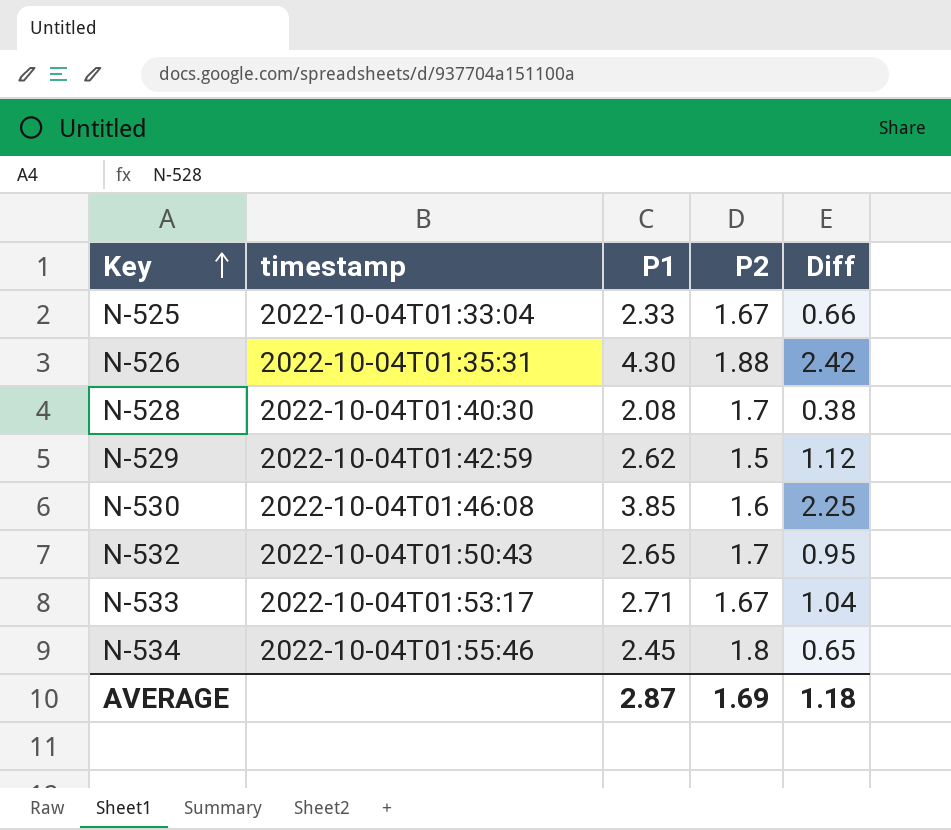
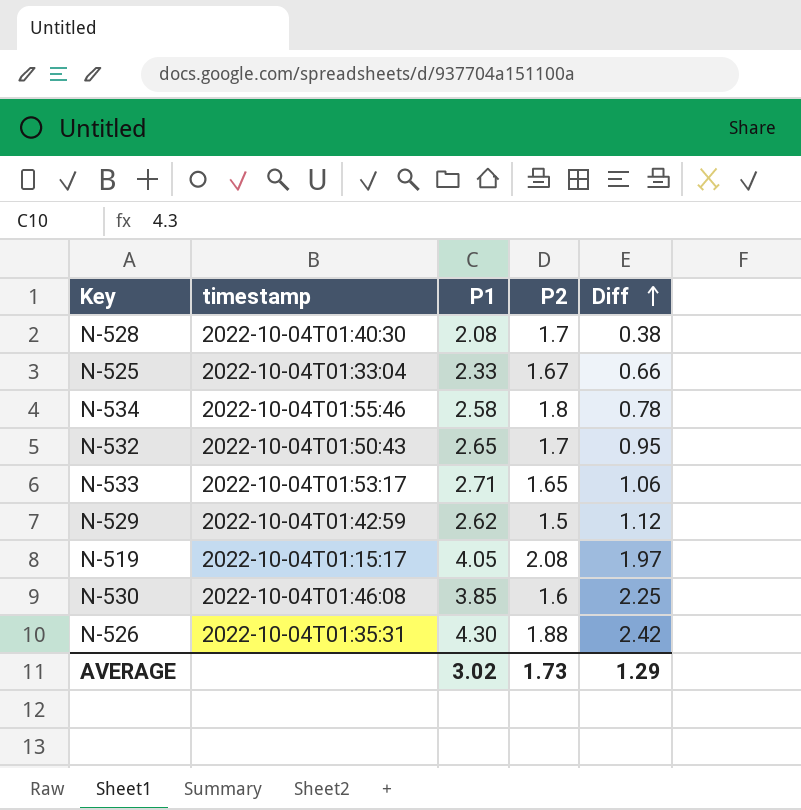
row order: Key ascending -> Diff ascending
N-534 | P1: 2.45 -> 2.58
N-534 | Diff: 0.65 -> 0.78
N-533 | P2: 1.67 -> 1.65
N-533 | Diff: 1.04 -> 1.06
row N-519: none -> 2022-10-04T01:15:17 | 4.05 | 2.08 | 1.97
AVERAGE | P1: 2.87 -> 3.02
AVERAGE | P2: 1.69 -> 1.73
AVERAGE | Diff: 1.18 -> 1.29

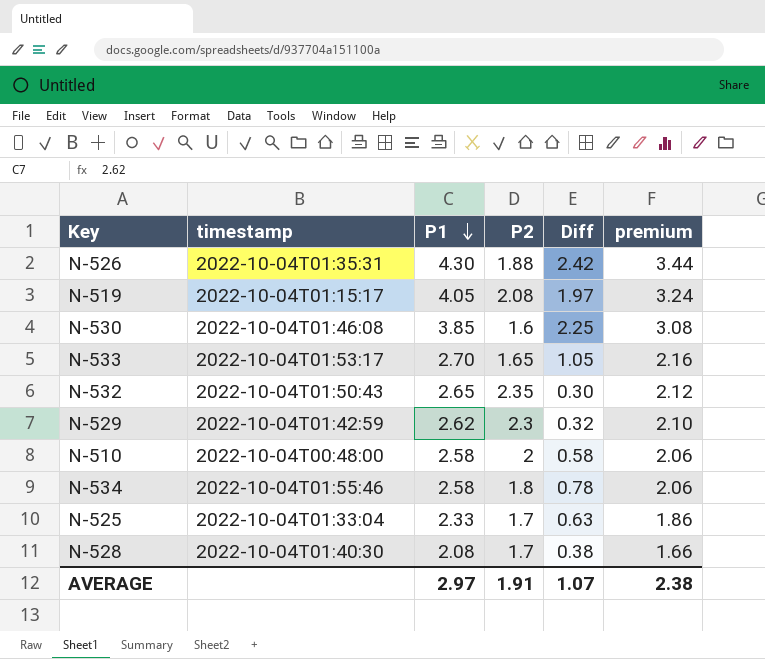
row order: Diff ascending -> P1 descending
column premium | formula: none -> [P1] * 0.8
N-533 | P1: 2.71 -> 2.70
N-533 | Diff: 1.06 -> 1.05
N-532 | P2: 1.7 -> 2.35
N-532 | Diff: 0.95 -> 0.30
N-529 | P2: 1.5 -> 2.3
N-529 | Diff: 1.12 -> 0.32
row N-510: none -> 2022-10-04T00:48:00 | 2.58 | 2 | 0.58 | 2.06
N-525 | P2: 1.67 -> 1.7
N-525 | Diff: 0.66 -> 0.63
AVERAGE | P1: 3.02 -> 2.97
AVERAGE | P2: 1.73 -> 1.91
AVERAGE | Diff: 1.29 -> 1.07

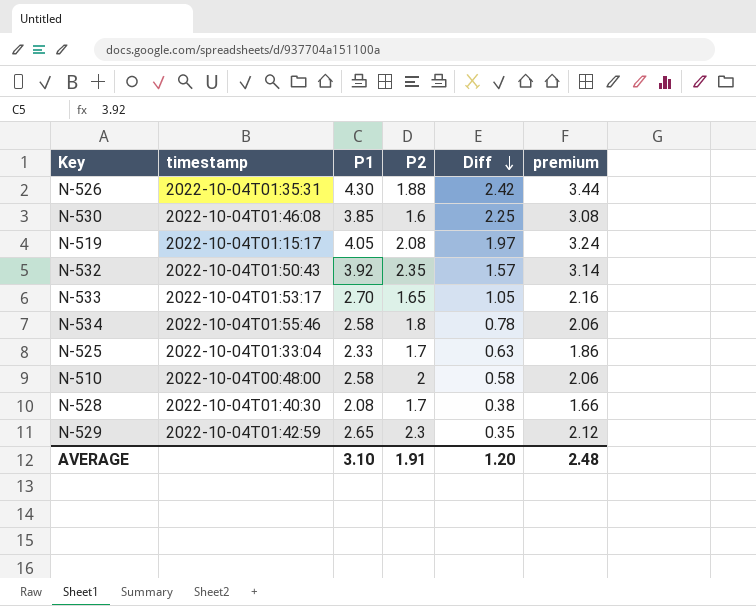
row order: P1 descending -> Diff descending
N-532 | P1: 2.65 -> 3.92
N-532 | Diff: 0.30 -> 1.57
N-532 | premium: 2.12 -> 3.14
N-529 | P1: 2.62 -> 2.65
N-529 | Diff: 0.32 -> 0.35
N-529 | premium: 2.10 -> 2.12
AVERAGE | P1: 2.97 -> 3.10
AVERAGE | Diff: 1.07 -> 1.20
AVERAGE | premium: 2.38 -> 2.48

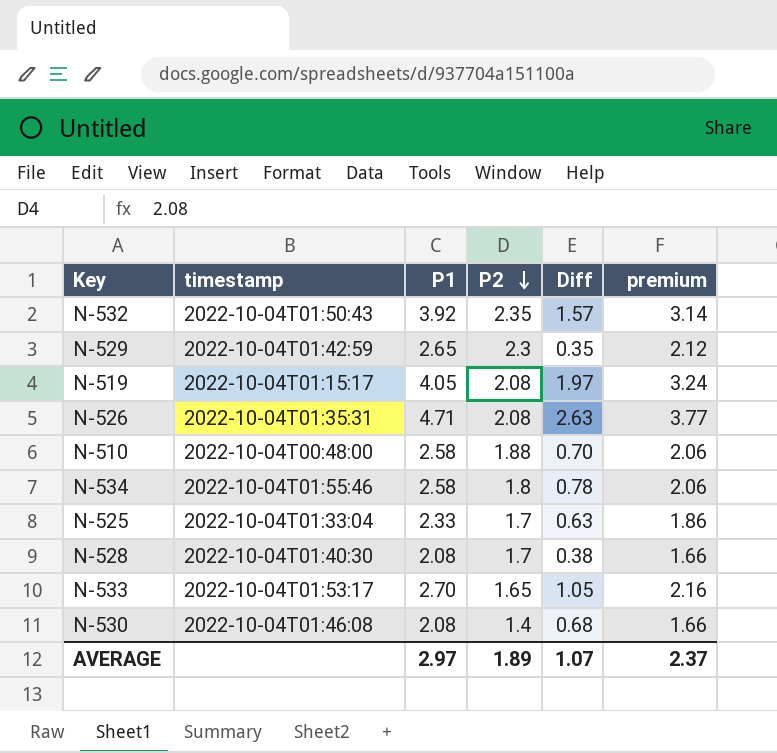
row order: Diff descending -> P2 descending
N-526 | P1: 4.30 -> 4.71
N-526 | P2: 1.88 -> 2.08
N-526 | Diff: 2.42 -> 2.63
N-526 | premium: 3.44 -> 3.77
N-510 | P2: 2 -> 1.88
N-510 | Diff: 0.58 -> 0.70
N-530 | P1: 3.85 -> 2.08
N-530 | P2: 1.6 -> 1.4
N-530 | Diff: 2.25 -> 0.68
N-530 | premium: 3.08 -> 1.66
AVERAGE | P1: 3.10 -> 2.97
AVERAGE | P2: 1.91 -> 1.89
AVERAGE | Diff: 1.20 -> 1.07
AVERAGE | premium: 2.48 -> 2.37

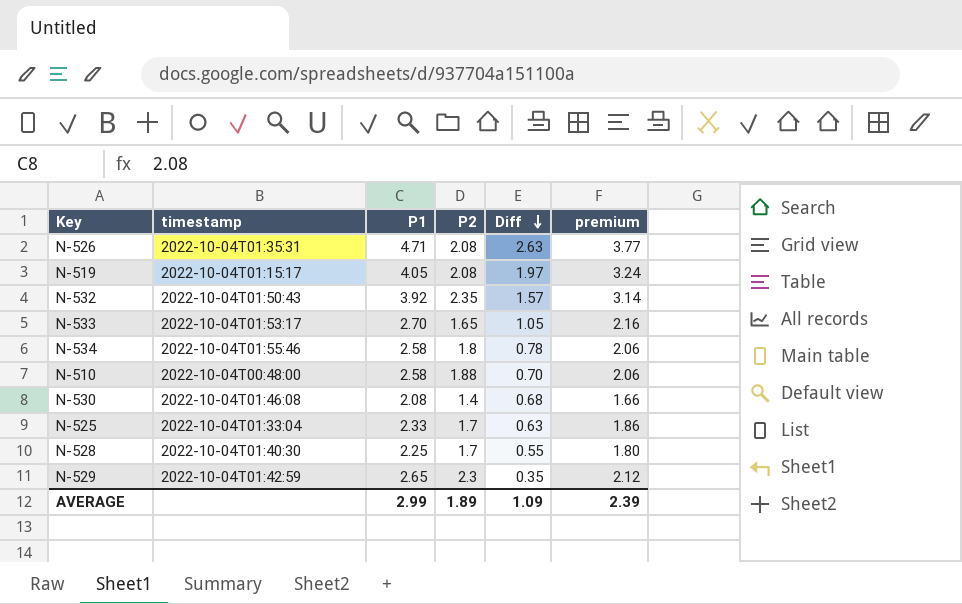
row order: P2 descending -> Diff descending
N-528 | P1: 2.08 -> 2.25
N-528 | Diff: 0.38 -> 0.55
N-528 | premium: 1.66 -> 1.80
AVERAGE | P1: 2.97 -> 2.99
AVERAGE | Diff: 1.07 -> 1.09
AVERAGE | premium: 2.37 -> 2.39

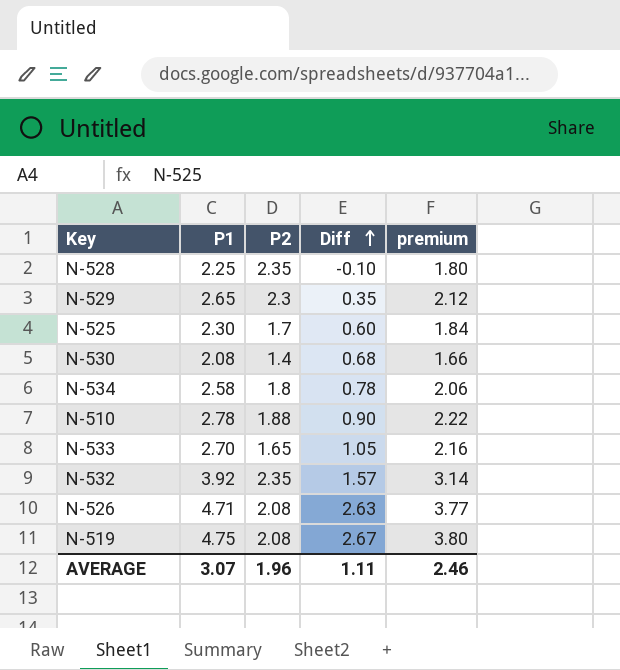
row order: Diff descending -> Diff ascending
column timestamp | position: 2 -> none
N-528 | P2: 1.7 -> 2.35
N-528 | Diff: 0.55 -> -0.10
N-525 | P1: 2.33 -> 2.30
N-525 | Diff: 0.63 -> 0.60
N-525 | premium: 1.86 -> 1.84
N-510 | P1: 2.58 -> 2.78
N-510 | Diff: 0.70 -> 0.90
N-510 | premium: 2.06 -> 2.22
N-519 | P1: 4.05 -> 4.75
N-519 | Diff: 1.97 -> 2.67
N-519 | premium: 3.24 -> 3.80
AVERAGE | P1: 2.99 -> 3.07
AVERAGE | P2: 1.89 -> 1.96
AVERAGE | Diff: 1.09 -> 1.11
AVERAGE | premium: 2.39 -> 2.46

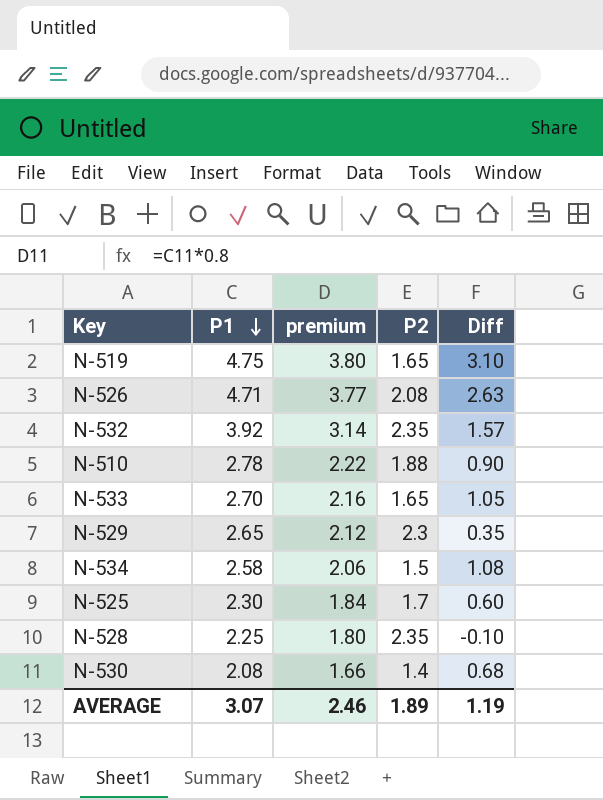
row order: Diff ascending -> P1 descending
column premium | position: 5 -> 3
N-519 | P2: 2.08 -> 1.65
N-519 | Diff: 2.67 -> 3.10
N-534 | P2: 1.8 -> 1.5
N-534 | Diff: 0.78 -> 1.08
AVERAGE | P2: 1.96 -> 1.89
AVERAGE | Diff: 1.11 -> 1.19

